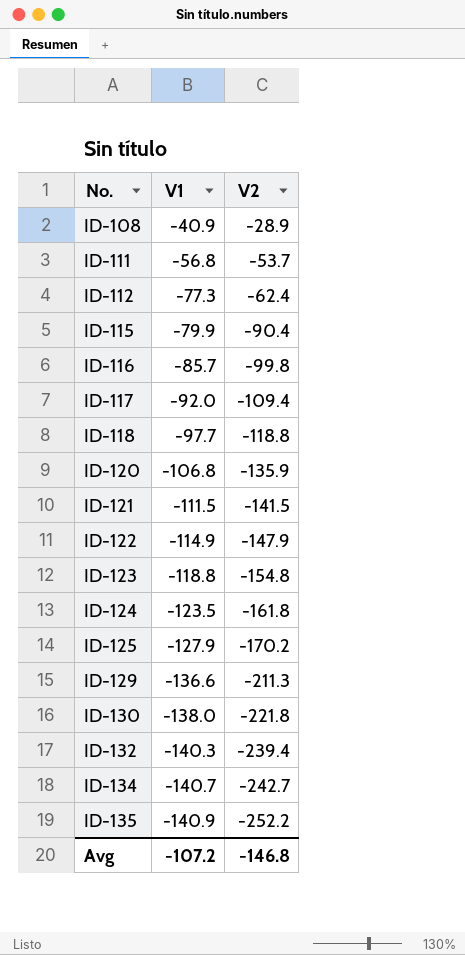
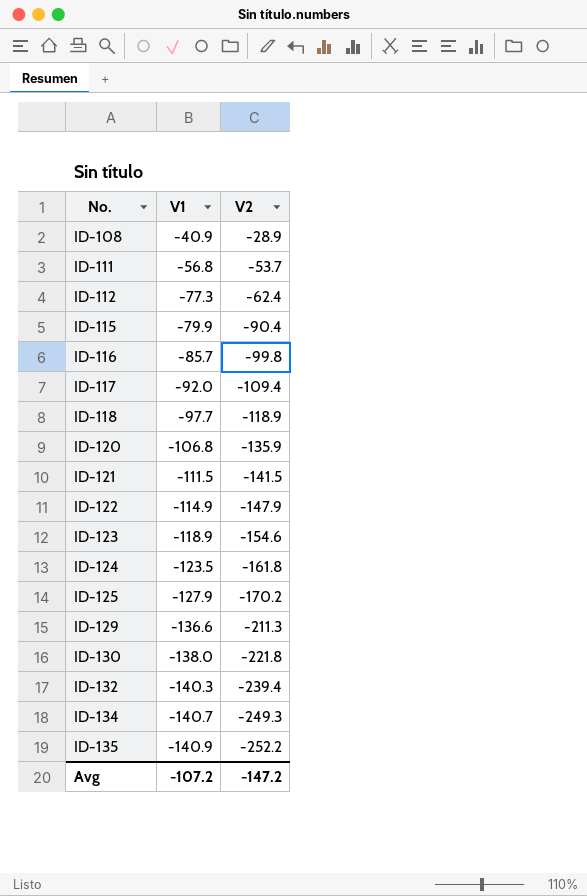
ID-118 | V2: -118.8 -> -118.9
ID-123 | V1: -118.8 -> -118.9
ID-123 | V2: -154.8 -> -154.6
ID-134 | V2: -242.7 -> -249.3
Avg | V2: -146.8 -> -147.2

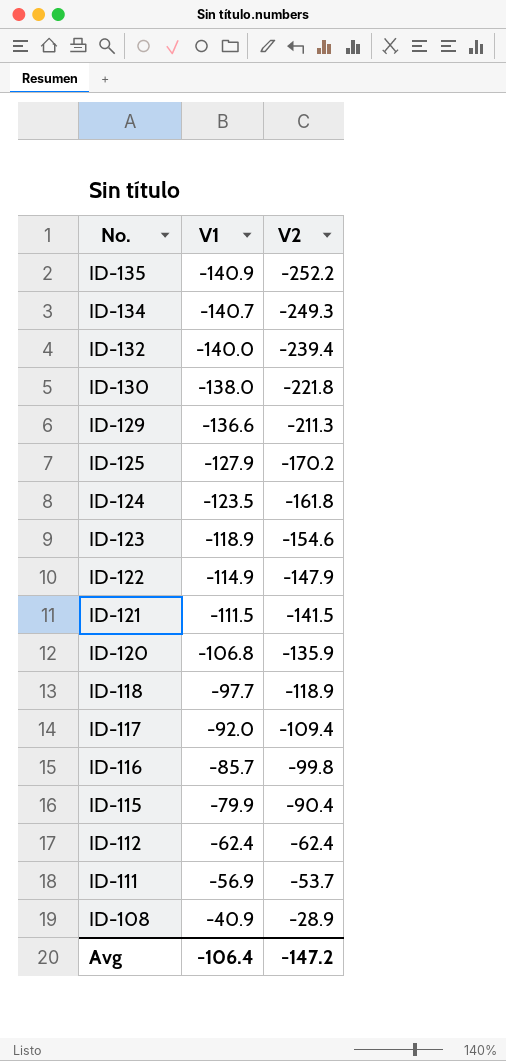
row order: No. ascending -> No. descending
ID-132 | V1: -140.3 -> -140.0
ID-112 | V1: -77.3 -> -62.4
ID-111 | V1: -56.8 -> -56.9
Avg | V1: -107.2 -> -106.4

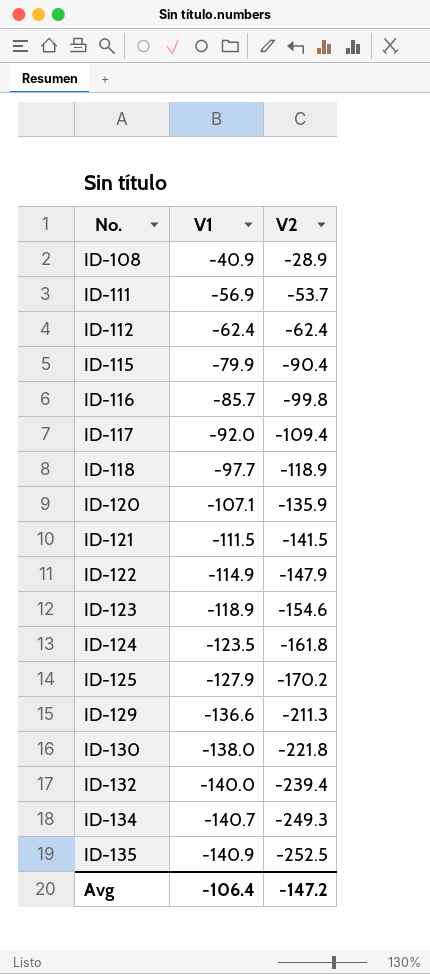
row order: No. descending -> No. ascending
ID-120 | V1: -106.8 -> -107.1
ID-135 | V2: -252.2 -> -252.5

